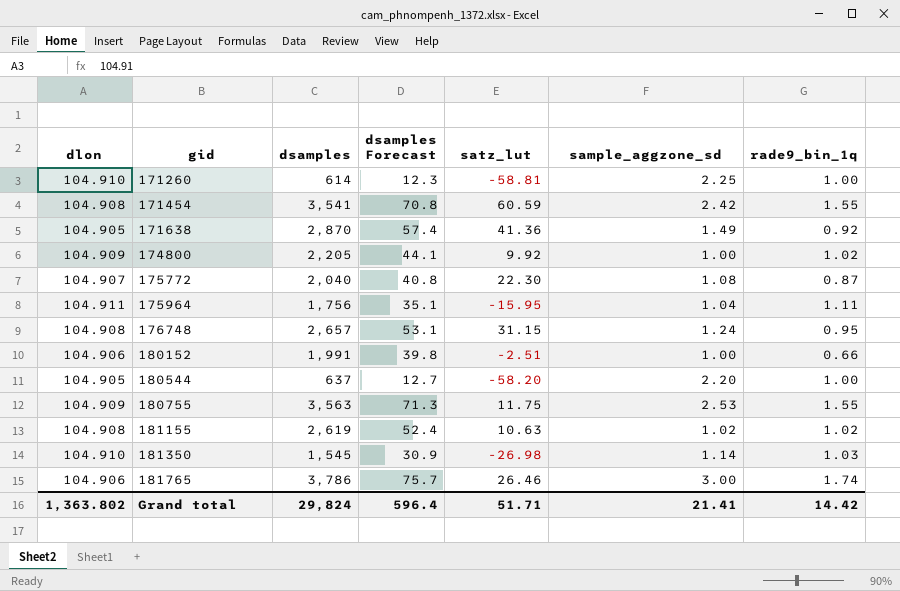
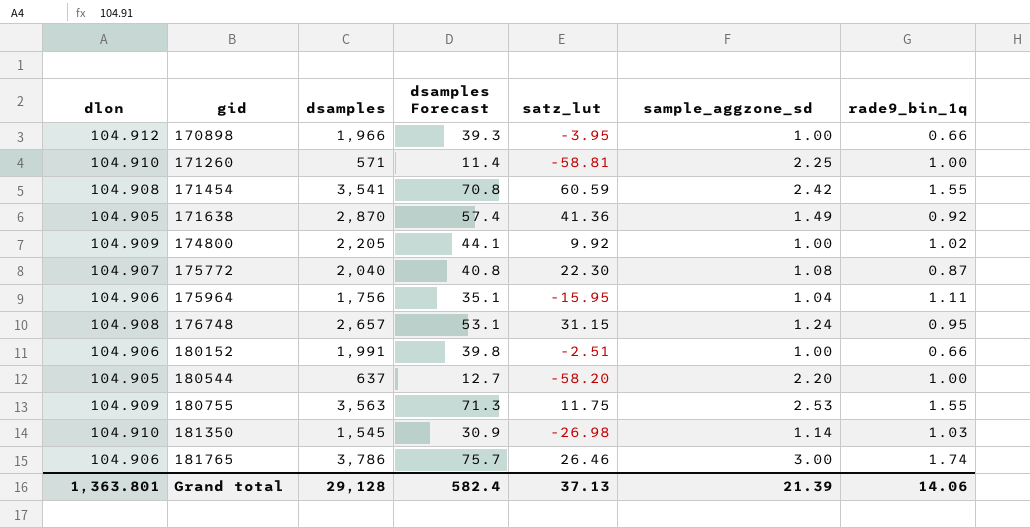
row 181155: 104.908 | 2,619 | 52.4 | 10.63 | 1.02 | 1.02 -> none
row 170898: none -> 104.912 | 1,966 | 39.3 | -3.95 | 1.00 | 0.66
171260 | dsamples: 614 -> 571
171260 | dsamples Forecast: 12.3 -> 11.4
175964 | dlon: 104.911 -> 104.906
Grand total | dlon: 1,363.802 -> 1,363.801
Grand total | dsamples: 29,824 -> 29,128
Grand total | dsamples Forecast: 596.4 -> 582.4
Grand total | satz_lut: 51.71 -> 37.13
Grand total | sample_aggzone_sd: 21.41 -> 21.39
Grand total | rade9_bin_1q: 14.42 -> 14.06

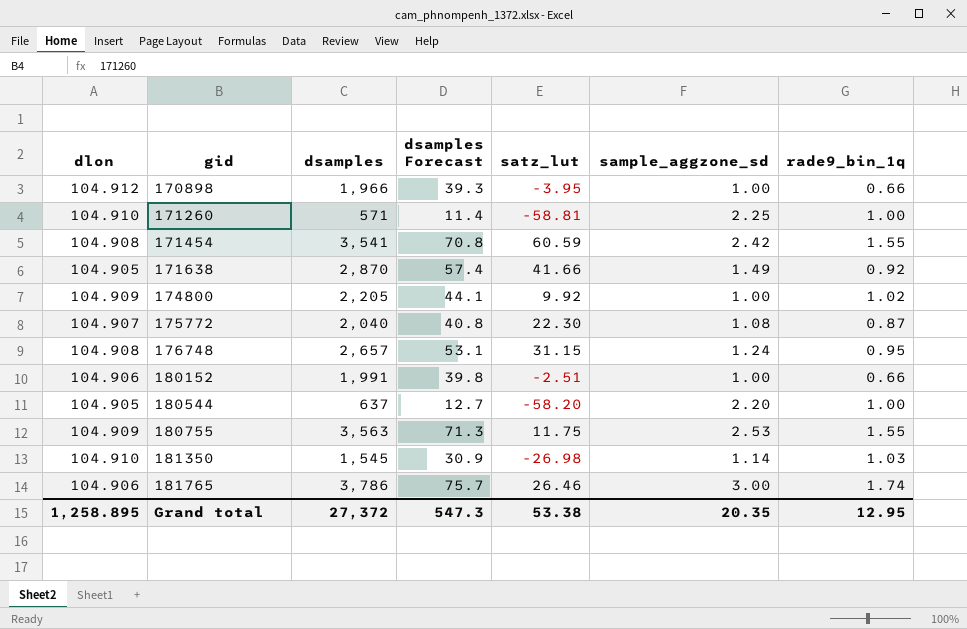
row 175964: 104.906 | 1,756 | 35.1 | -15.95 | 1.04 | 1.11 -> none
171638 | satz_lut: 41.36 -> 41.66
Grand total | dlon: 1,363.801 -> 1,258.895
Grand total | dsamples: 29,128 -> 27,372
Grand total | dsamples Forecast: 582.4 -> 547.3
Grand total | satz_lut: 37.13 -> 53.38
Grand total | sample_aggzone_sd: 21.39 -> 20.35
Grand total | rade9_bin_1q: 14.06 -> 12.95

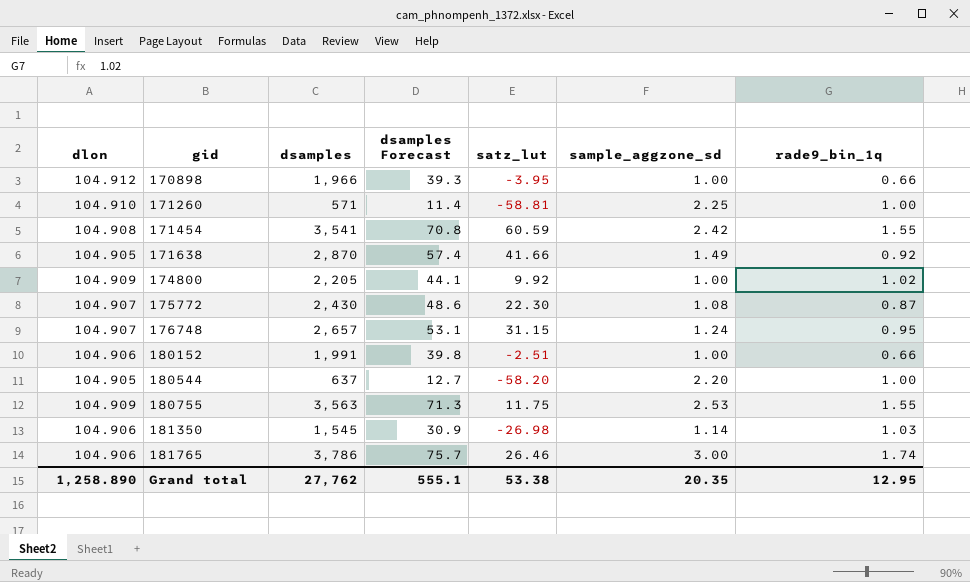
175772 | dsamples: 2,040 -> 2,430
175772 | dsamples Forecast: 40.8 -> 48.6
176748 | dlon: 104.908 -> 104.907
181350 | dlon: 104.910 -> 104.906
Grand total | dlon: 1,258.895 -> 1,258.890
Grand total | dsamples: 27,372 -> 27,762
Grand total | dsamples Forecast: 547.3 -> 555.1

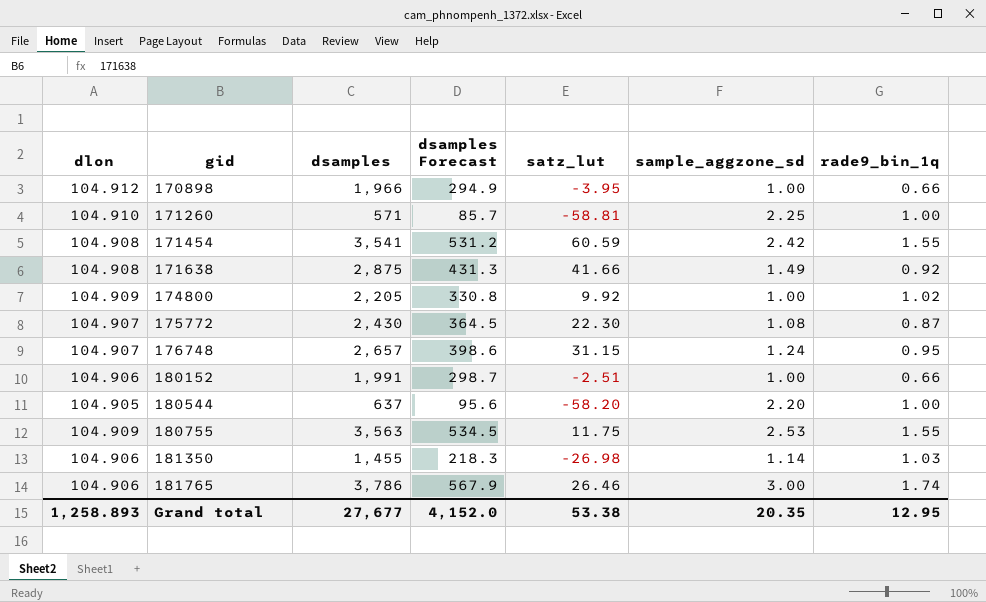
column dsamples Forecast | formula: [dsamples] * 0.02 -> [dsamples] * 0.15
171638 | dlon: 104.905 -> 104.908
171638 | dsamples: 2,870 -> 2,875
181350 | dsamples: 1,545 -> 1,455
Grand total | dlon: 1,258.890 -> 1,258.893
Grand total | dsamples: 27,762 -> 27,677
Grand total | dsamples Forecast: 555.1 -> 4,152.0

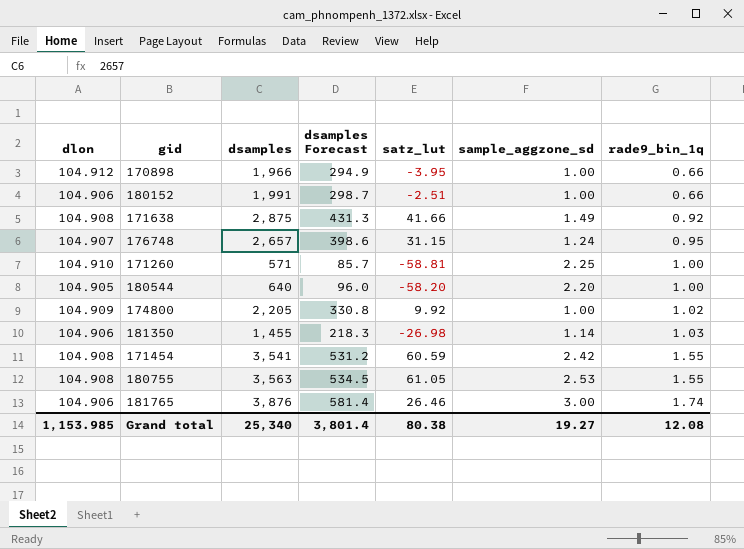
row order: gid ascending -> rade9_bin_1q ascending
row 175772: 104.907 | 2,430 | 364.5 | 22.30 | 1.08 | 0.87 -> none
180544 | dsamples: 637 -> 640
180544 | dsamples Forecast: 95.6 -> 96.0
180755 | dlon: 104.909 -> 104.908
180755 | satz_lut: 11.75 -> 61.05
181765 | dsamples: 3,786 -> 3,876
181765 | dsamples Forecast: 567.9 -> 581.4
Grand total | dlon: 1,258.893 -> 1,153.985
Grand total | dsamples: 27,677 -> 25,340
Grand total | dsamples Forecast: 4,152.0 -> 3,801.4
Grand total | satz_lut: 53.38 -> 80.38
Grand total | sample_aggzone_sd: 20.35 -> 19.27
Grand total | rade9_bin_1q: 12.95 -> 12.08

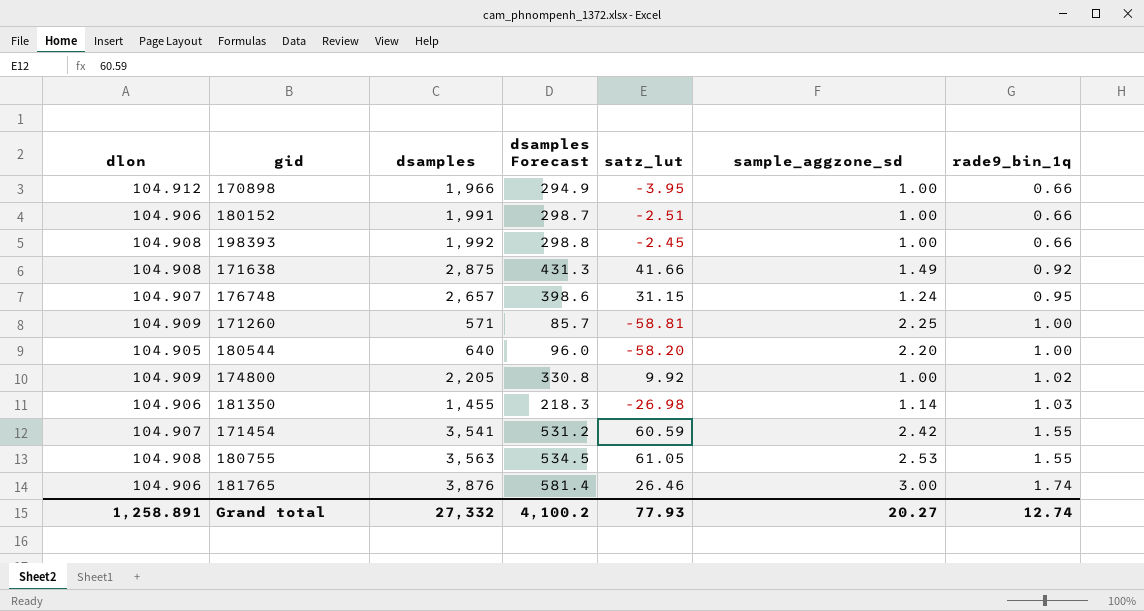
row 198393: none -> 104.908 | 1,992 | 298.8 | -2.45 | 1.00 | 0.66
171260 | dlon: 104.910 -> 104.909
171454 | dlon: 104.908 -> 104.907
Grand total | dlon: 1,153.985 -> 1,258.891
Grand total | dsamples: 25,340 -> 27,332
Grand total | dsamples Forecast: 3,801.4 -> 4,100.2
Grand total | satz_lut: 80.38 -> 77.93
Grand total | sample_aggzone_sd: 19.27 -> 20.27
Grand total | rade9_bin_1q: 12.08 -> 12.74

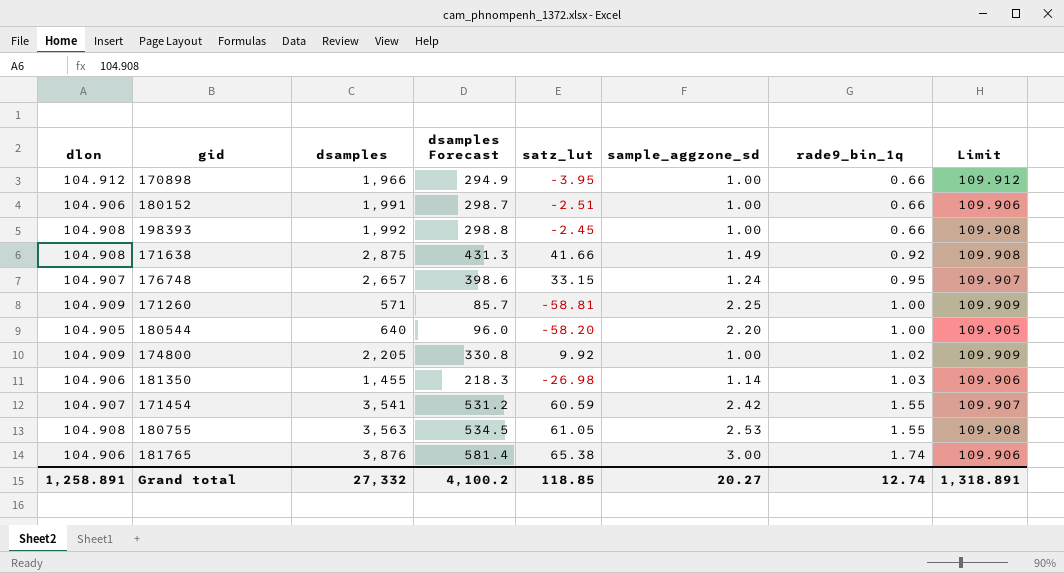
column Limit | formula: none -> [dlon] + 5
176748 | satz_lut: 31.15 -> 33.15
181765 | satz_lut: 26.46 -> 65.38
Grand total | satz_lut: 77.93 -> 118.85

